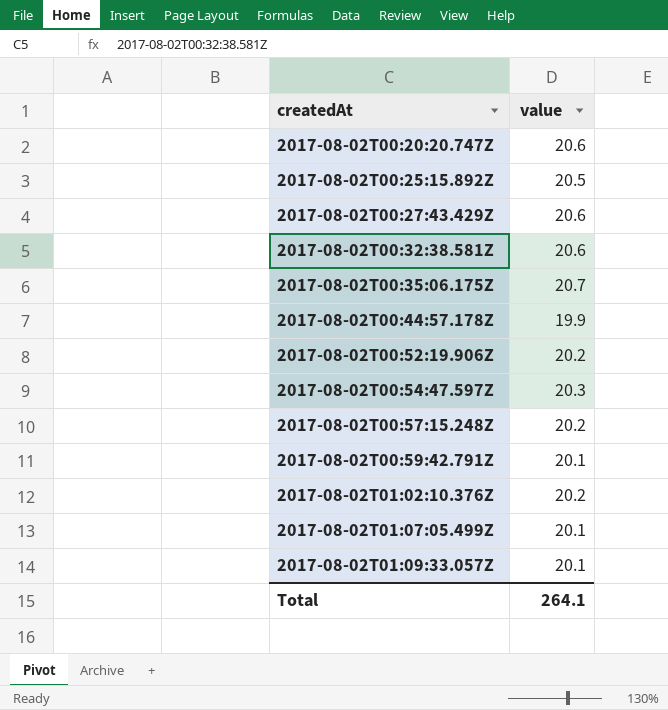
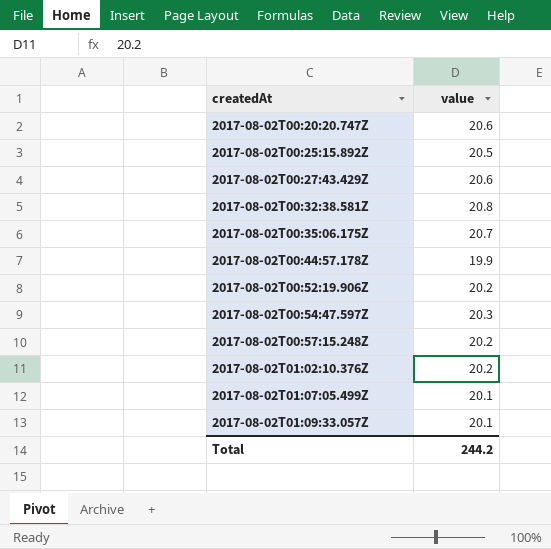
row 2017-08-02T00:59:42.791Z: 20.1 -> none
2017-08-02T00:32:38.581Z | value: 20.6 -> 20.8
Total | value: 264.1 -> 244.2

